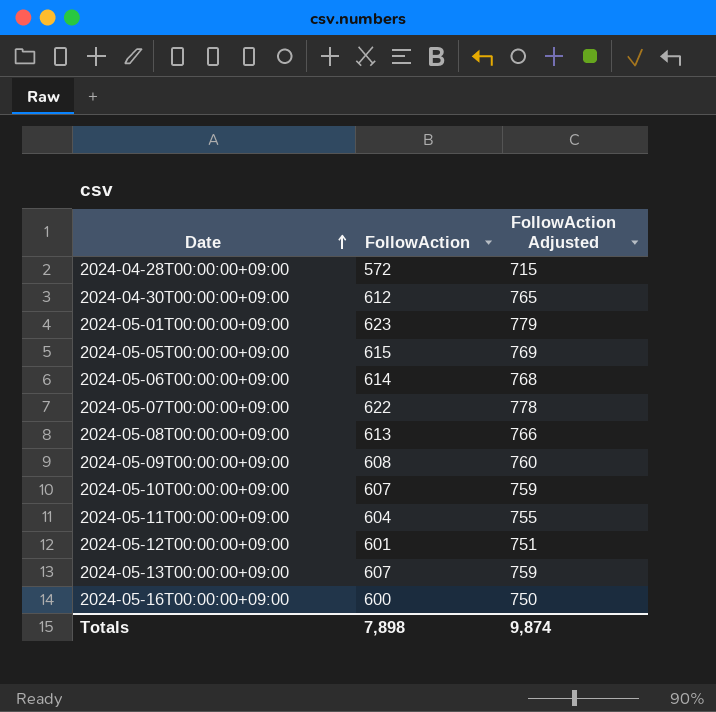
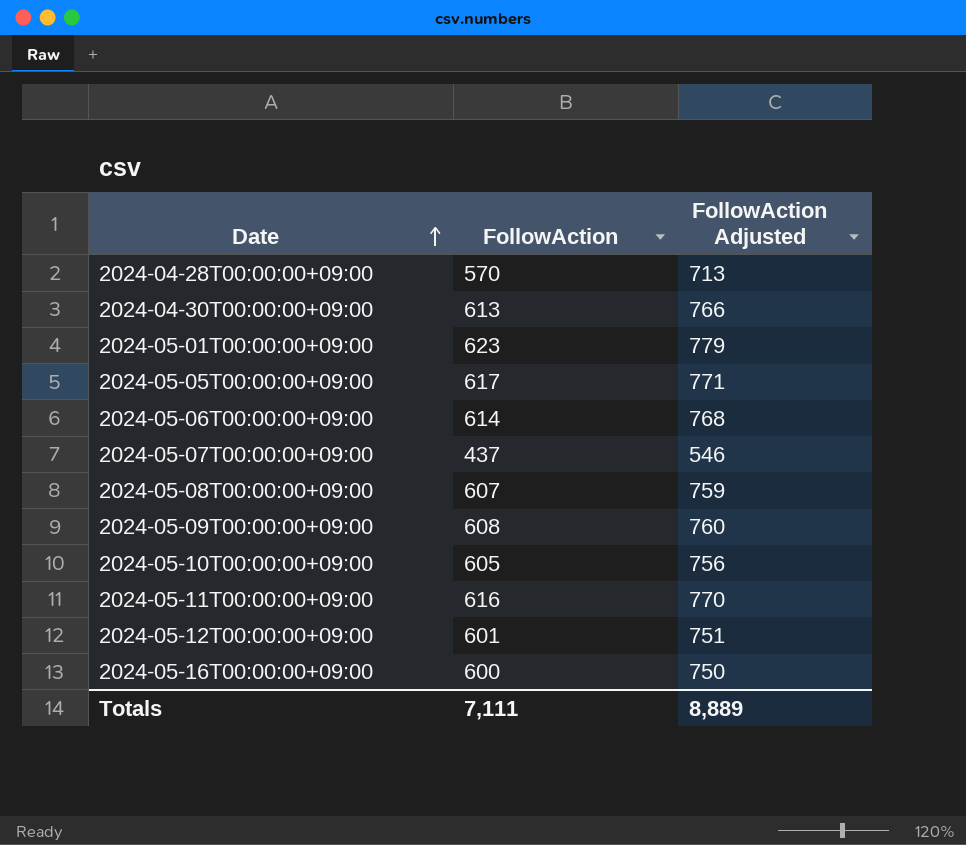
row 2024-05-13T00:00:00+09:00: 607 | 759 -> none
2024-04-28T00:00:00+09:00 | FollowAction: 572 -> 570
2024-04-28T00:00:00+09:00 | FollowAction Adjusted: 715 -> 713
2024-04-30T00:00:00+09:00 | FollowAction: 612 -> 613
2024-04-30T00:00:00+09:00 | FollowAction Adjusted: 765 -> 766
2024-05-05T00:00:00+09:00 | FollowAction: 615 -> 617
2024-05-05T00:00:00+09:00 | FollowAction Adjusted: 769 -> 771
2024-05-07T00:00:00+09:00 | FollowAction: 622 -> 437
2024-05-07T00:00:00+09:00 | FollowAction Adjusted: 778 -> 546
2024-05-08T00:00:00+09:00 | FollowAction: 613 -> 607
2024-05-08T00:00:00+09:00 | FollowAction Adjusted: 766 -> 759
2024-05-10T00:00:00+09:00 | FollowAction: 607 -> 605
2024-05-10T00:00:00+09:00 | FollowAction Adjusted: 759 -> 756
2024-05-11T00:00:00+09:00 | FollowAction: 604 -> 616
2024-05-11T00:00:00+09:00 | FollowAction Adjusted: 755 -> 770
Totals | FollowAction: 7,898 -> 7,111
Totals | FollowAction Adjusted: 9,874 -> 8,889

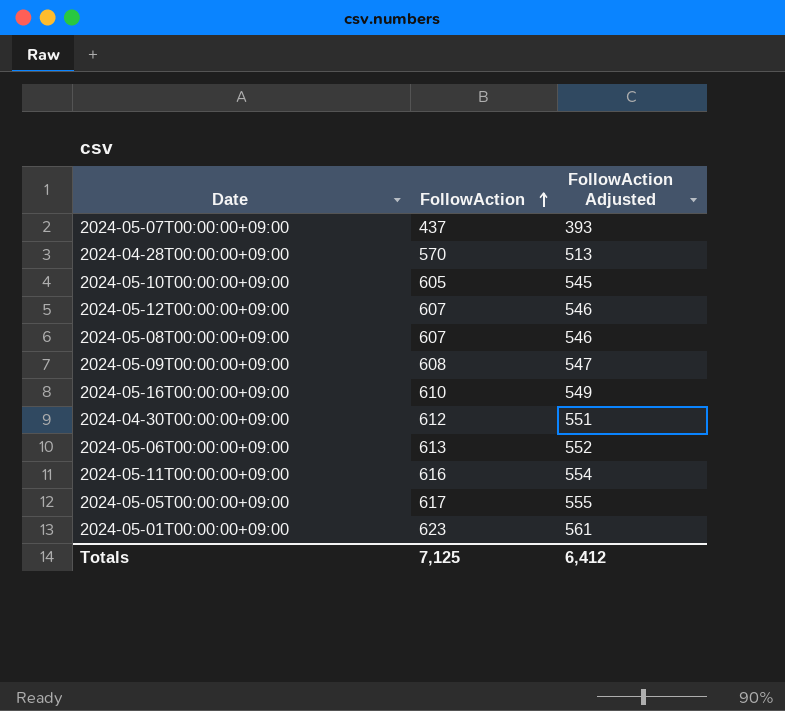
row order: Date ascending -> FollowAction ascending
column FollowAction Adjusted | formula: [FollowAction] * 1.25 -> [FollowAction] * 0.9
2024-05-12T00:00:00+09:00 | FollowAction: 601 -> 607
2024-05-16T00:00:00+09:00 | FollowAction: 600 -> 610
2024-04-30T00:00:00+09:00 | FollowAction: 613 -> 612
2024-05-06T00:00:00+09:00 | FollowAction: 614 -> 613
Totals | FollowAction: 7,111 -> 7,125
Totals | FollowAction Adjusted: 8,889 -> 6,412

